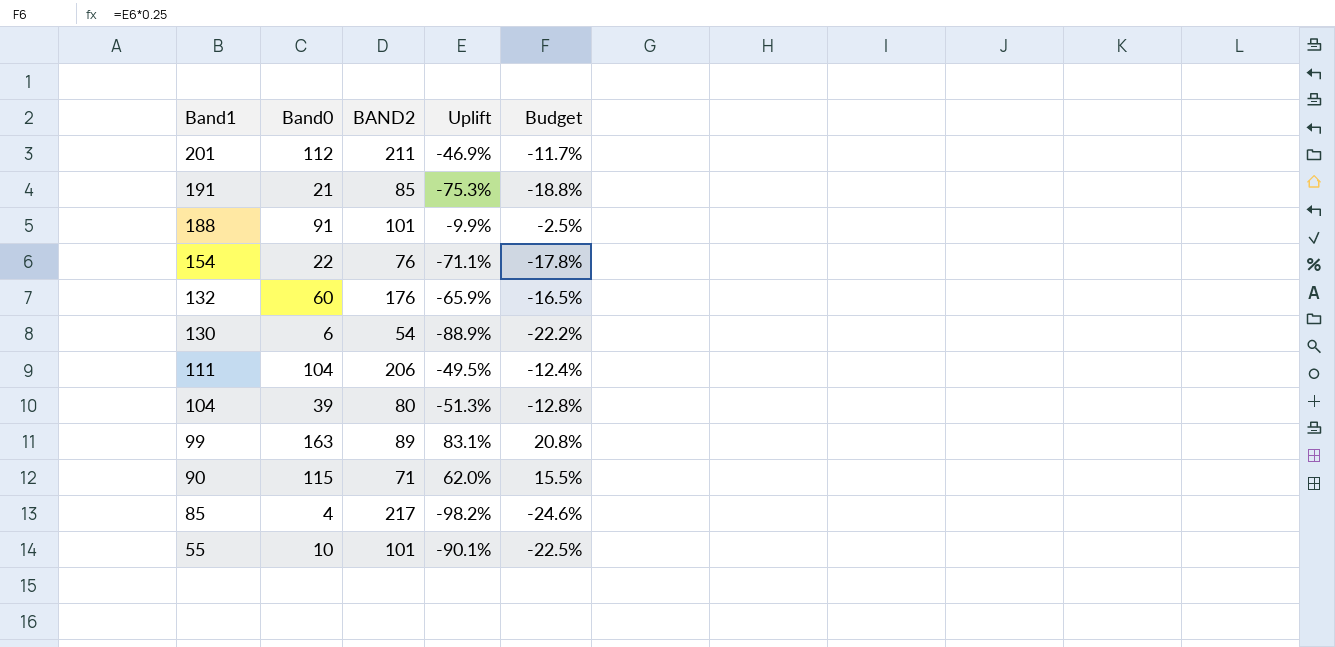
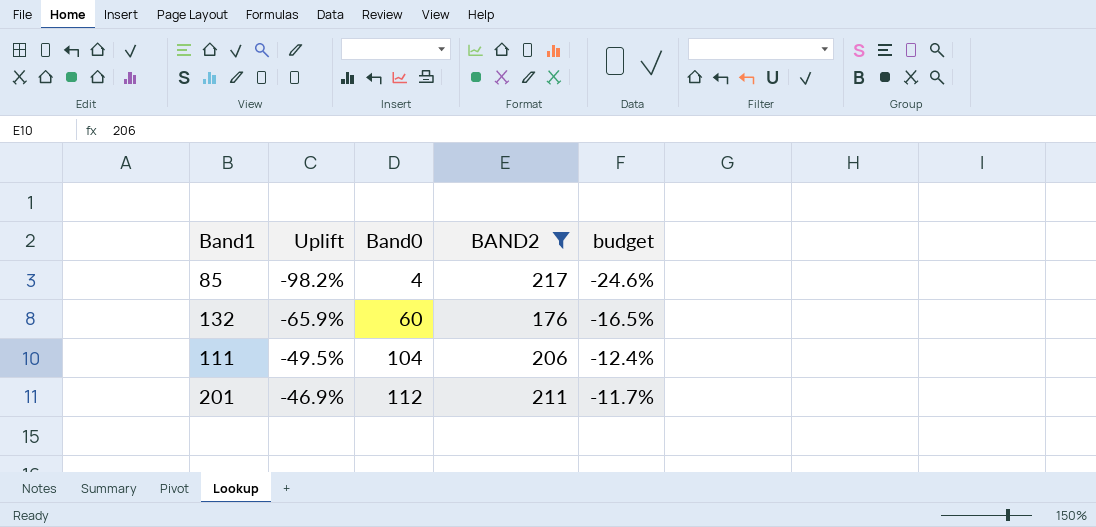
filter: none -> BAND2 >= 176
row order: Band1 descending -> Uplift ascending
column Uplift | position: 4 -> 2
column name: Budget -> budget

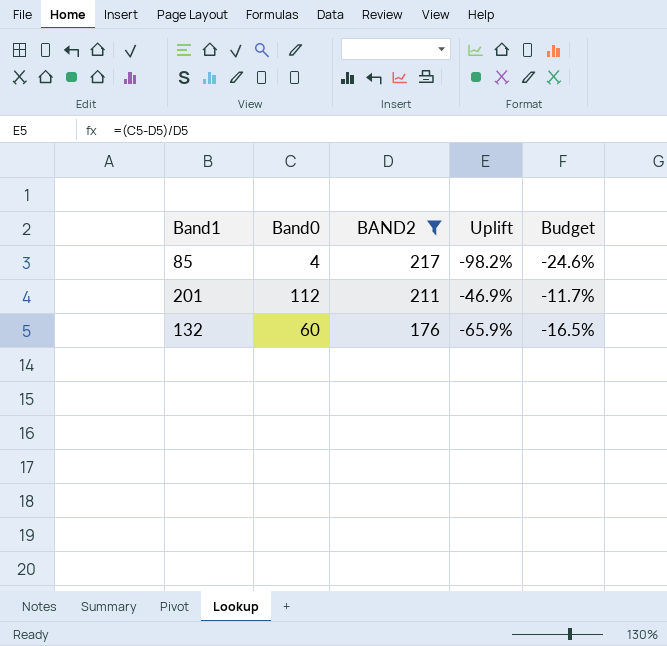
row order: Uplift ascending -> BAND2 descending
column Uplift | position: 2 -> 4
column name: budget -> Budget
row 111: -49.5% | 104 | 206 | -12.4% -> none

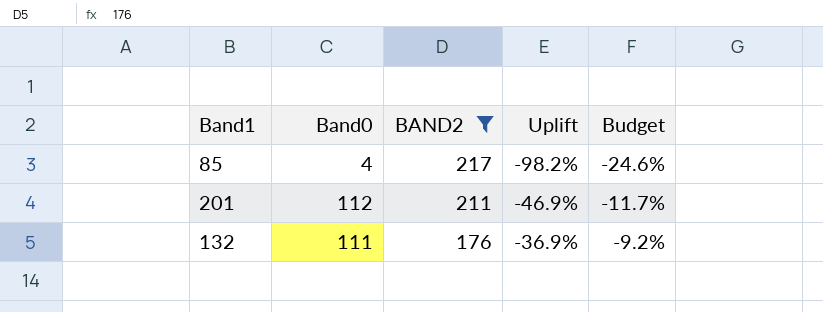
132 | Band0: 60 -> 111
132 | Uplift: -65.9% -> -36.9%
132 | Budget: -16.5% -> -9.2%

